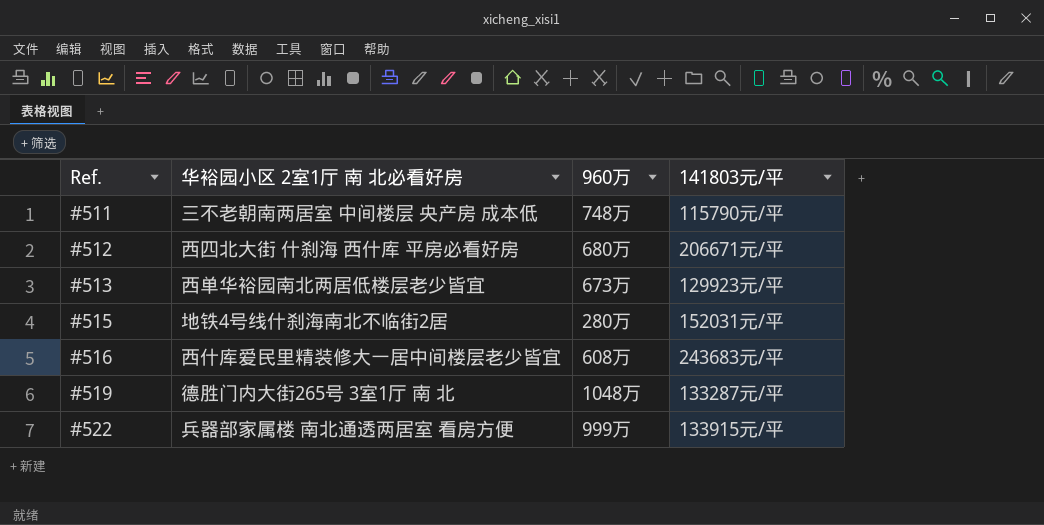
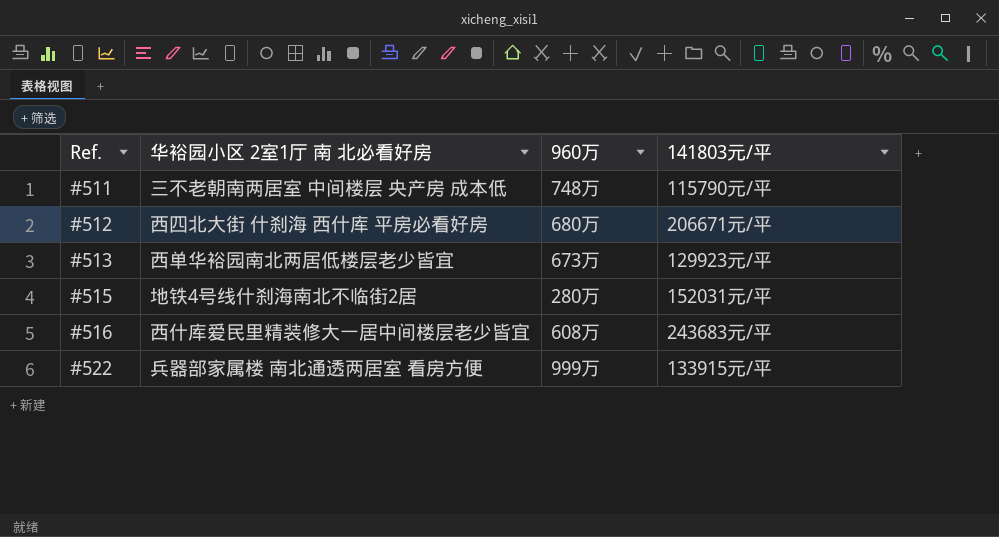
row #519: 德胜门内大街265号 3室1厅 南 北 | 1048万 | 133287元/平 -> none

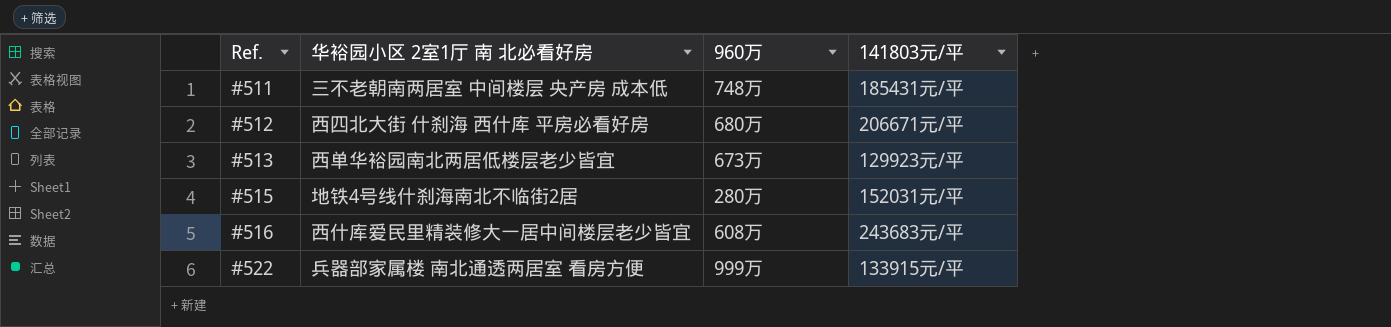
#511 | 141803元/平: 115790元/平 -> 185431元/平

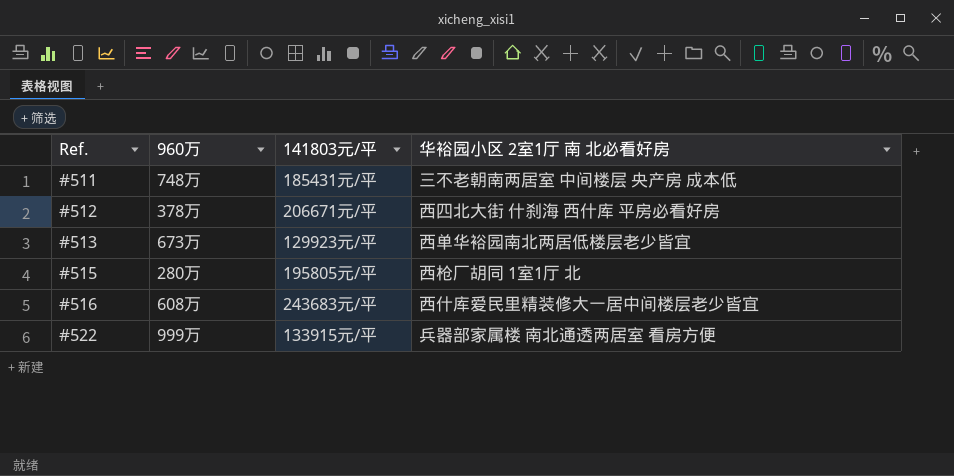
column 华裕园小区 2室1厅 南 北必看好房 | position: 2 -> 4
#512 | 960万: 680万 -> 378万
#515 | 141803元/平: 152031元/平 -> 195805元/平
#515 | 华裕园小区 2室1厅 南 北必看好房: 地铁4号线什刹海南北不临街2居 -> 西枪厂胡同 1室1厅 北

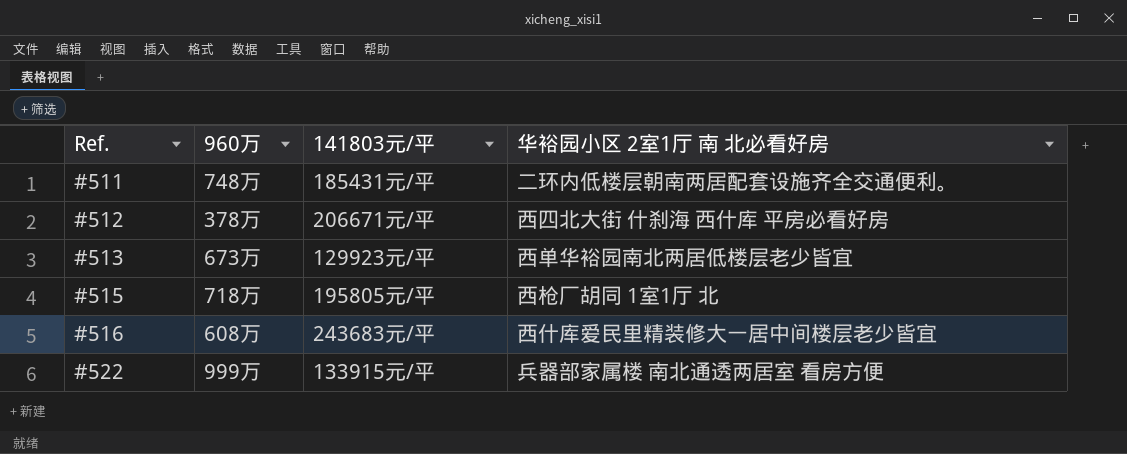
#511 | 华裕园小区 2室1厅 南 北必看好房: 三不老朝南两居室 中间楼层 央产房 成本低 -> 二环内低楼层朝南两居配套设施齐全交通便利。
#515 | 960万: 280万 -> 718万

